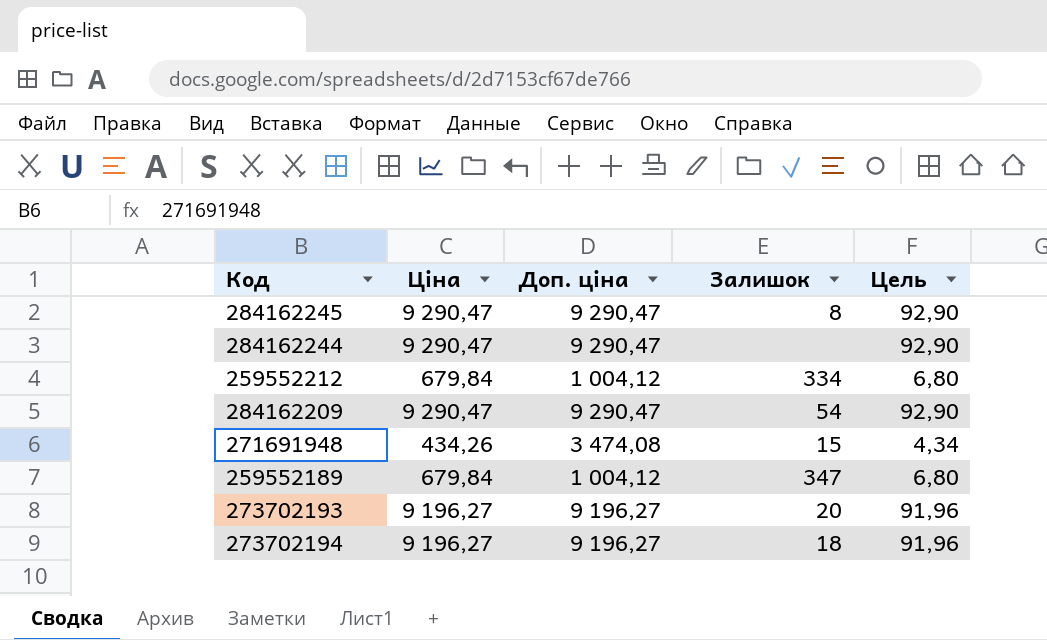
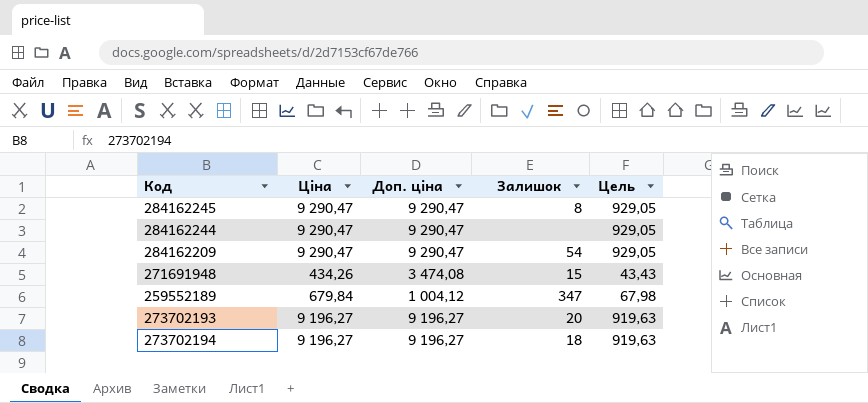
column Цель | formula: [Ціна] * 0,01 -> [Ціна] * 0,1
row 259552212: 679,84 | 1 004,12 | 334 | 6,80 -> none

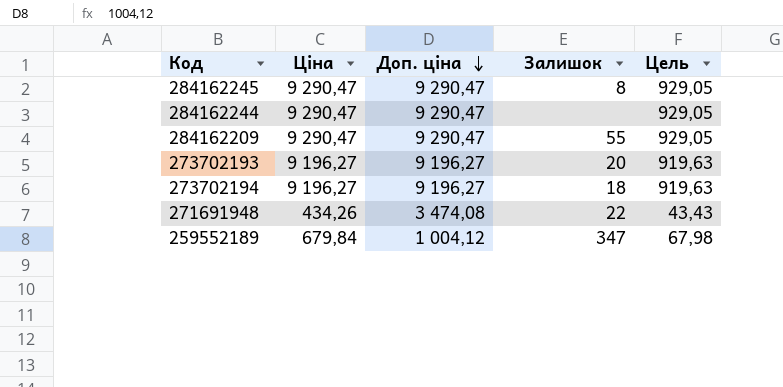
row order: none -> Доп. ціна descending
284162209 | Залишок: 54 -> 55
271691948 | Залишок: 15 -> 22

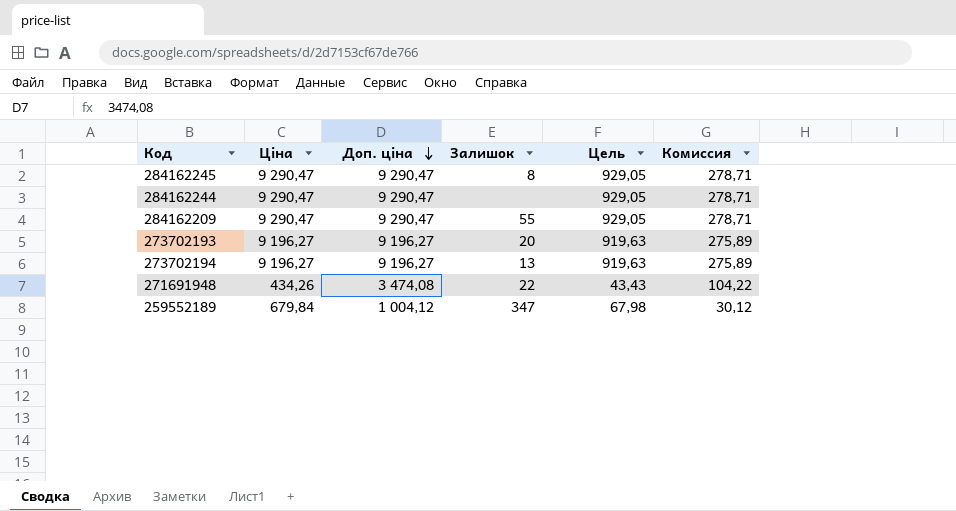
column Комиссия | formula: none -> [Доп. ціна] * 0,03
273702194 | Залишок: 18 -> 13

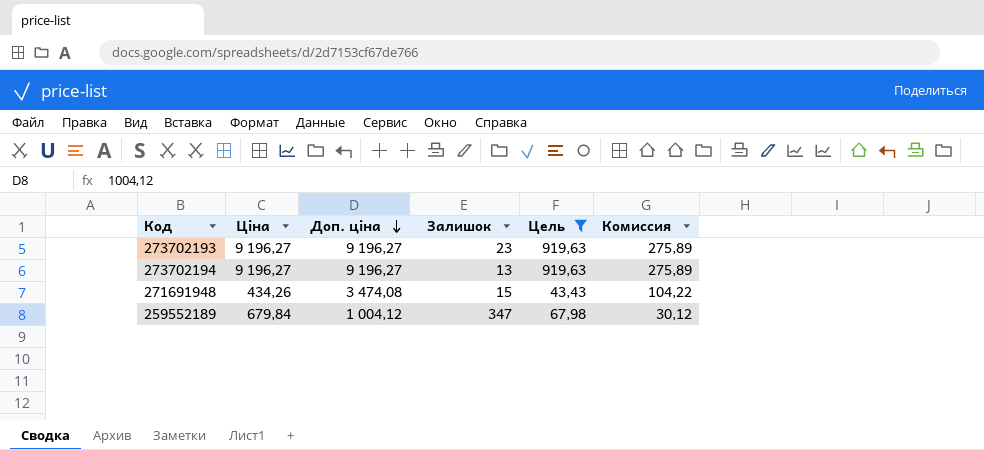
filter: none -> Цель != 929,05
273702193 | Залишок: 20 -> 23
271691948 | Залишок: 22 -> 15

